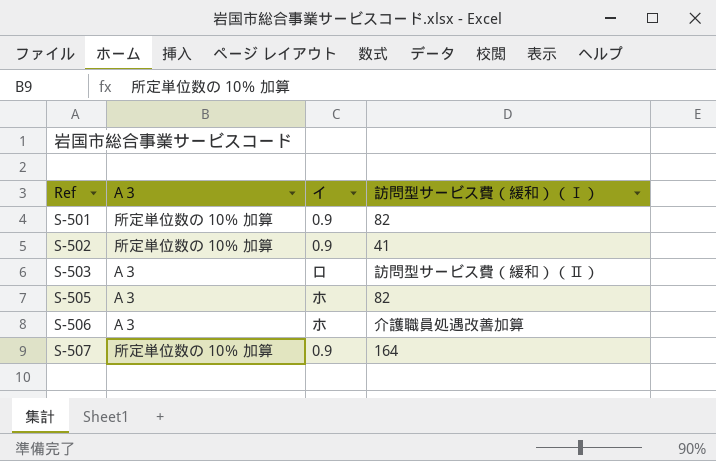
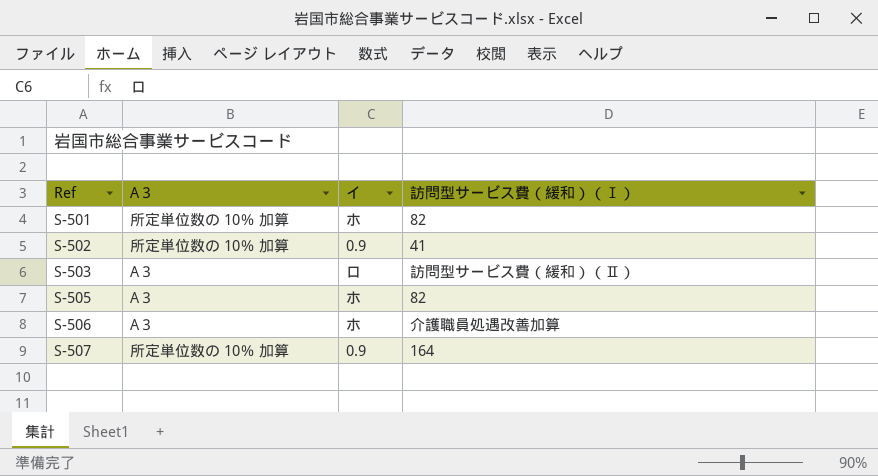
S-501 | イ: 0.9 -> ホ

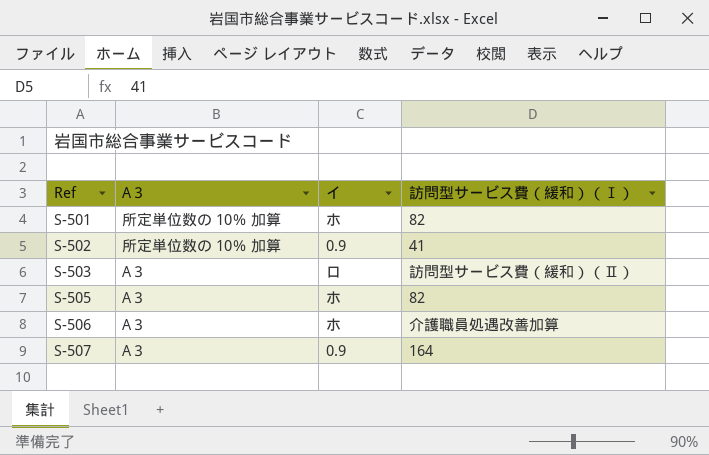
S-507 | A３: 所定単位数の 10％ 加算 -> A３

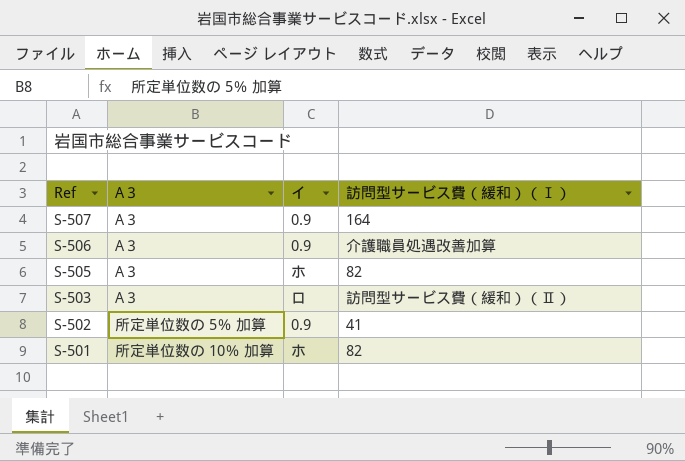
row order: Ref ascending -> Ref descending
S-506 | イ: ホ -> 0.9
S-502 | A３: 所定単位数の 10％ 加算 -> 所定単位数の 5％ 加算

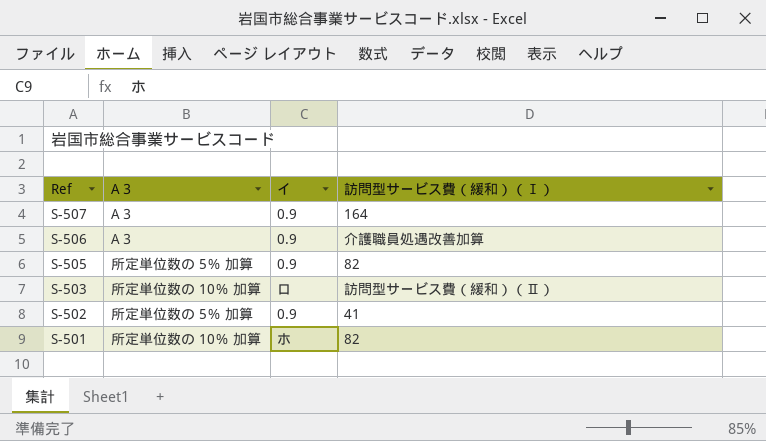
S-505 | A３: A３ -> 所定単位数の 5％ 加算
S-505 | イ: ホ -> 0.9
S-503 | A３: A３ -> 所定単位数の 10％ 加算

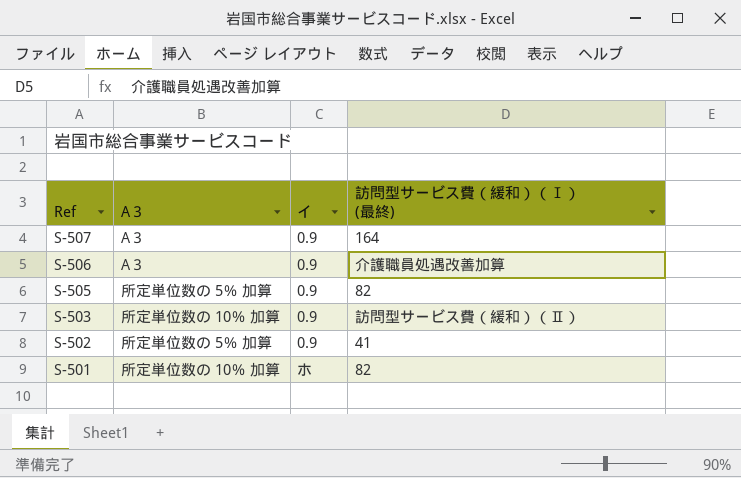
column name: 訪問型サービス費（緩和）（Ⅰ） -> 訪問型サービス費（緩和）（Ⅰ） (最終)
S-503 | イ: ロ -> 0.9

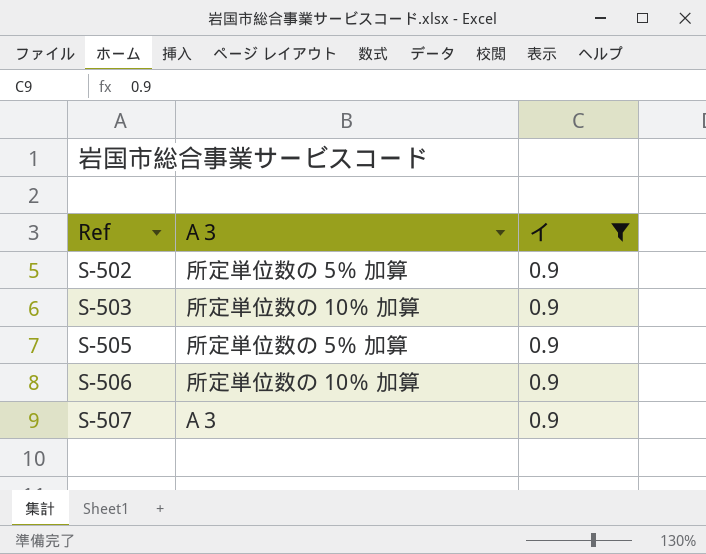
filter: none -> イ = 0.9
row order: Ref descending -> Ref ascending
column 訪問型サービス費（緩和）（Ⅰ） (最終) | position: 4 -> none
S-506 | A３: A３ -> 所定単位数の 10％ 加算

